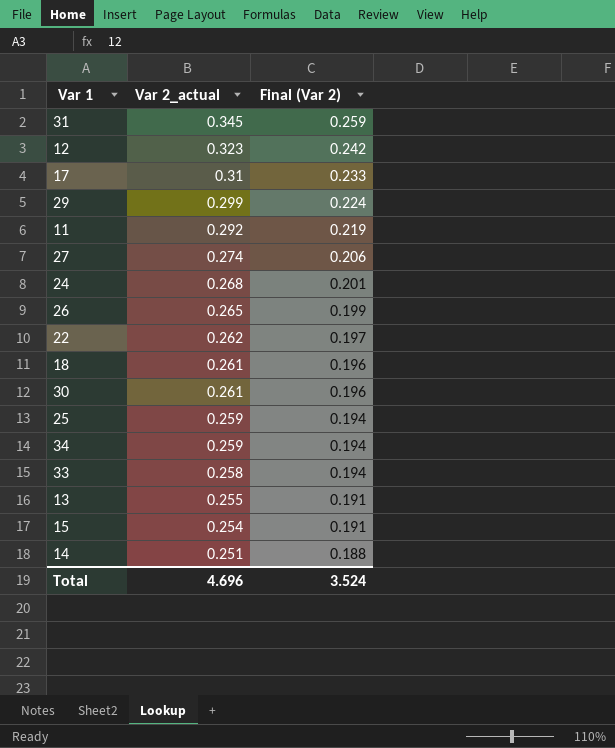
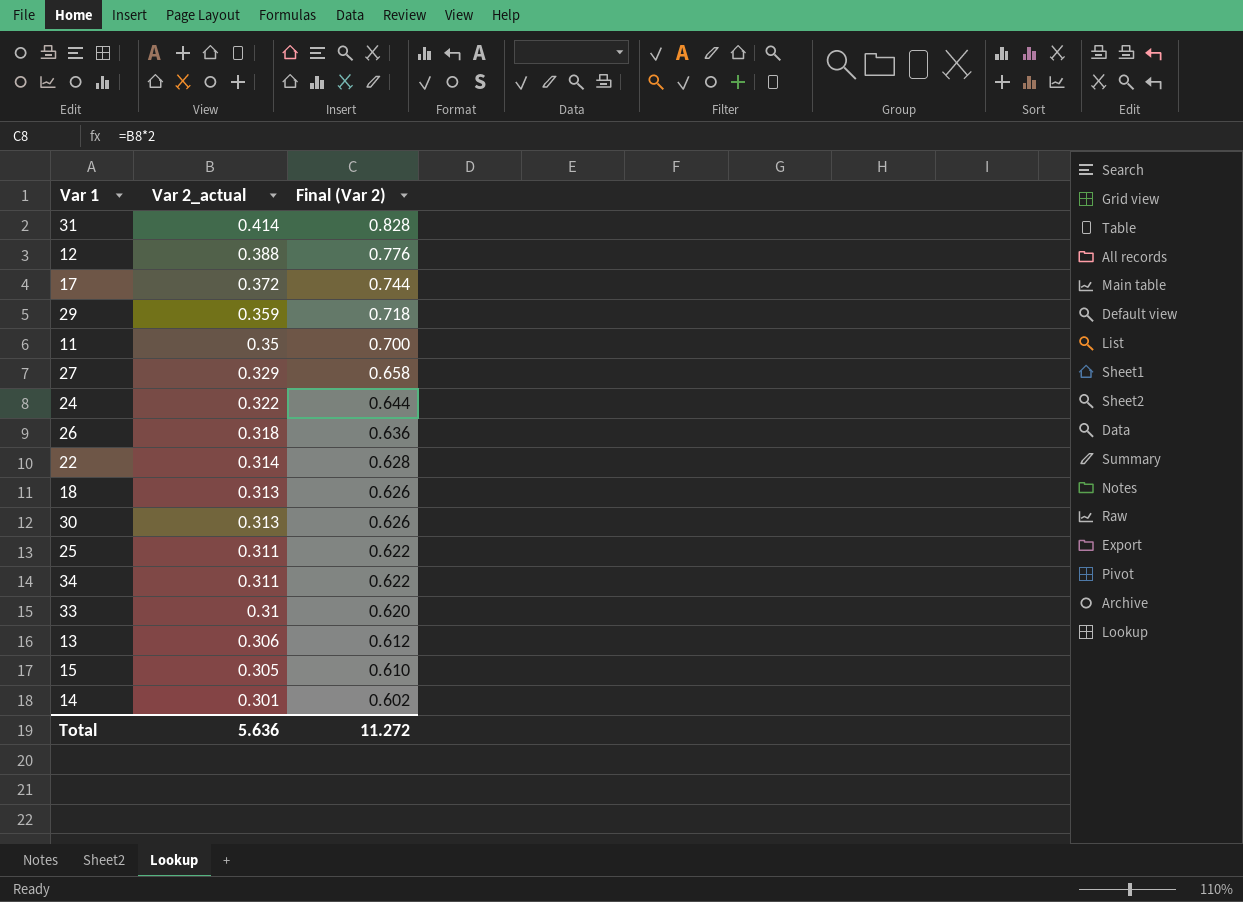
column Final (Var 2) | formula: [Var 2_actual] * 0.75 -> [Var 2_actual] * 2
31 | Var 2_actual: 0.345 -> 0.414
12 | Var 2_actual: 0.323 -> 0.388
17 | Var 2_actual: 0.31 -> 0.372
29 | Var 2_actual: 0.299 -> 0.359
11 | Var 2_actual: 0.292 -> 0.35
27 | Var 2_actual: 0.274 -> 0.329
24 | Var 2_actual: 0.268 -> 0.322
26 | Var 2_actual: 0.265 -> 0.318
22 | Var 2_actual: 0.262 -> 0.314
18 | Var 2_actual: 0.261 -> 0.313
30 | Var 2_actual: 0.261 -> 0.313
25 | Var 2_actual: 0.259 -> 0.311
34 | Var 2_actual: 0.259 -> 0.311
33 | Var 2_actual: 0.258 -> 0.31
13 | Var 2_actual: 0.255 -> 0.306
15 | Var 2_actual: 0.254 -> 0.305
14 | Var 2_actual: 0.251 -> 0.301
Total | Var 2_actual: 4.696 -> 5.636
Total | Final (Var 2): 3.524 -> 11.272

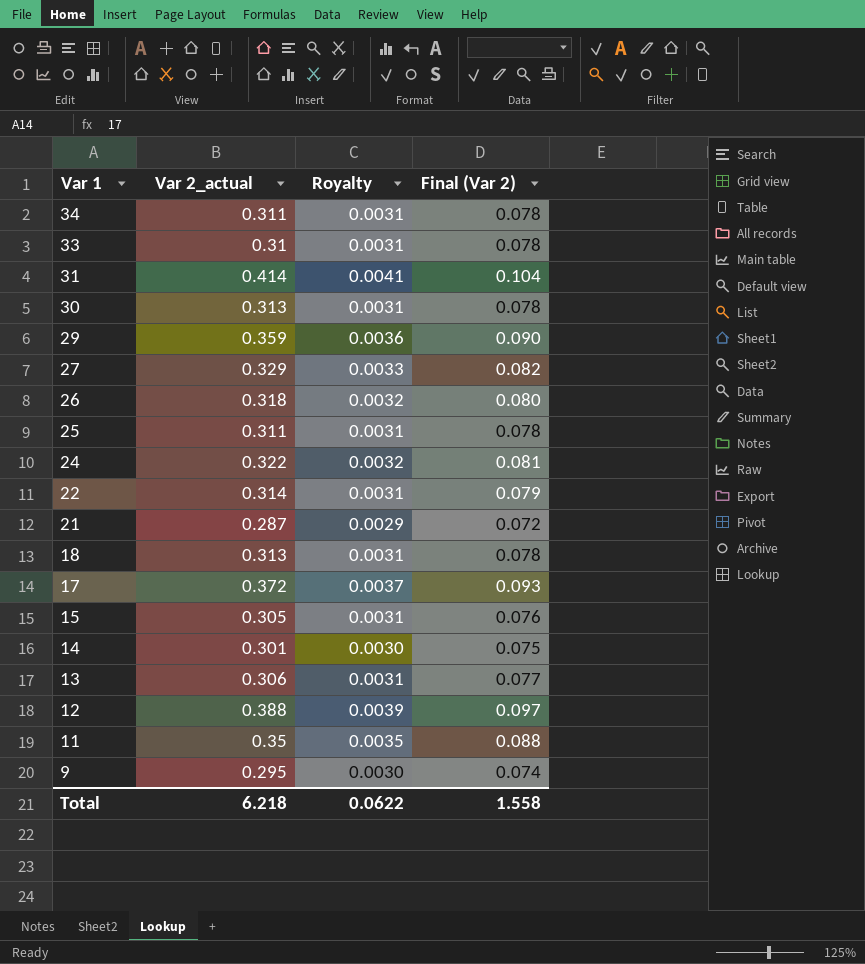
row order: Var 2_actual descending -> Var 1 descending
column Royalty | formula: none -> [Var 2_actual] * 0.01
column Final (Var 2) | formula: [Var 2_actual] * 2 -> [Var 2_actual] * 0.25
row 21: none -> 0.287 | 0.0029 | 0.072
row 9: none -> 0.295 | 0.0030 | 0.074
Total | Var 2_actual: 5.636 -> 6.218
Total | Final (Var 2): 11.272 -> 1.558

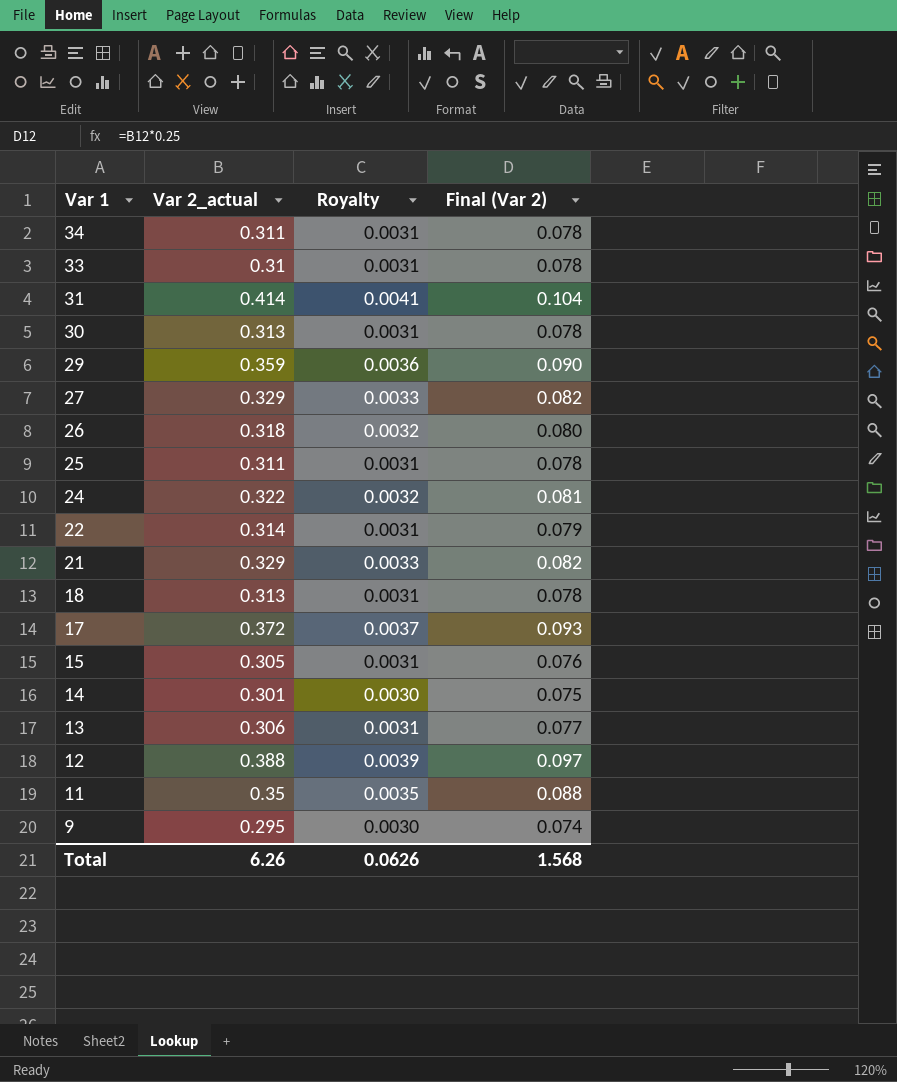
21 | Var 2_actual: 0.287 -> 0.329
21 | Royalty: 0.0029 -> 0.0033
21 | Final (Var 2): 0.072 -> 0.082
Total | Var 2_actual: 6.218 -> 6.26
Total | Royalty: 0.0622 -> 0.0626
Total | Final (Var 2): 1.558 -> 1.568

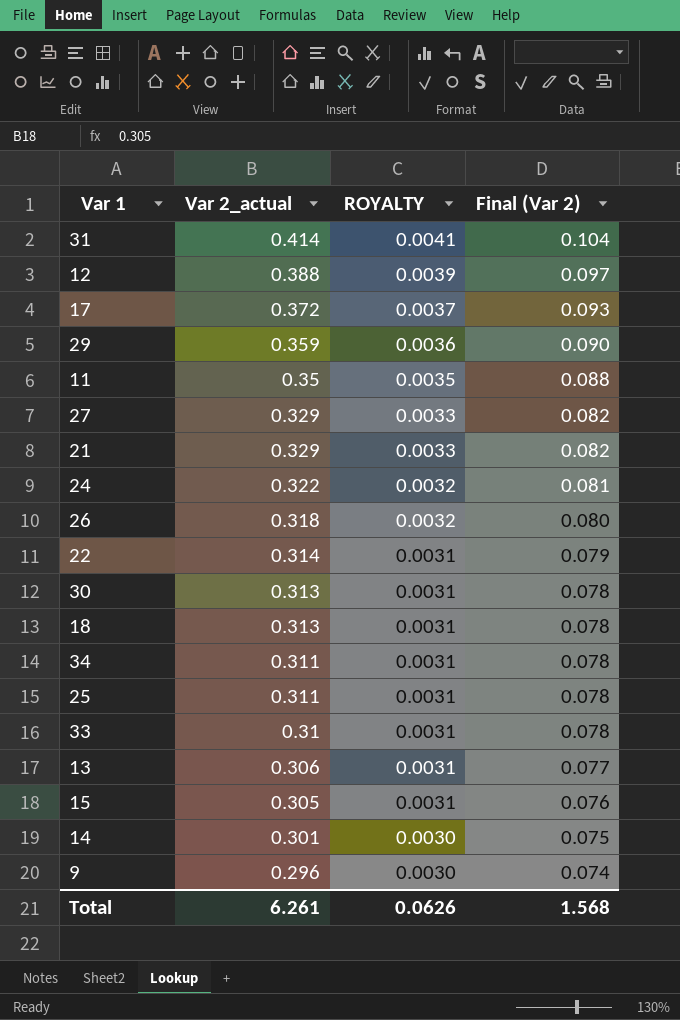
row order: Var 1 descending -> Var 2_actual descending
column name: Royalty -> ROYALTY
9 | Var 2_actual: 0.295 -> 0.296
Total | Var 2_actual: 6.26 -> 6.261

